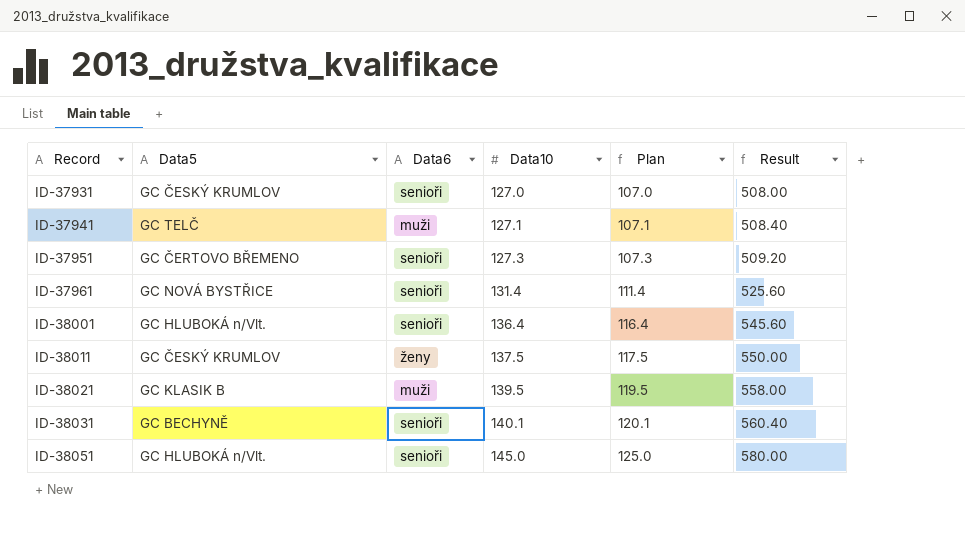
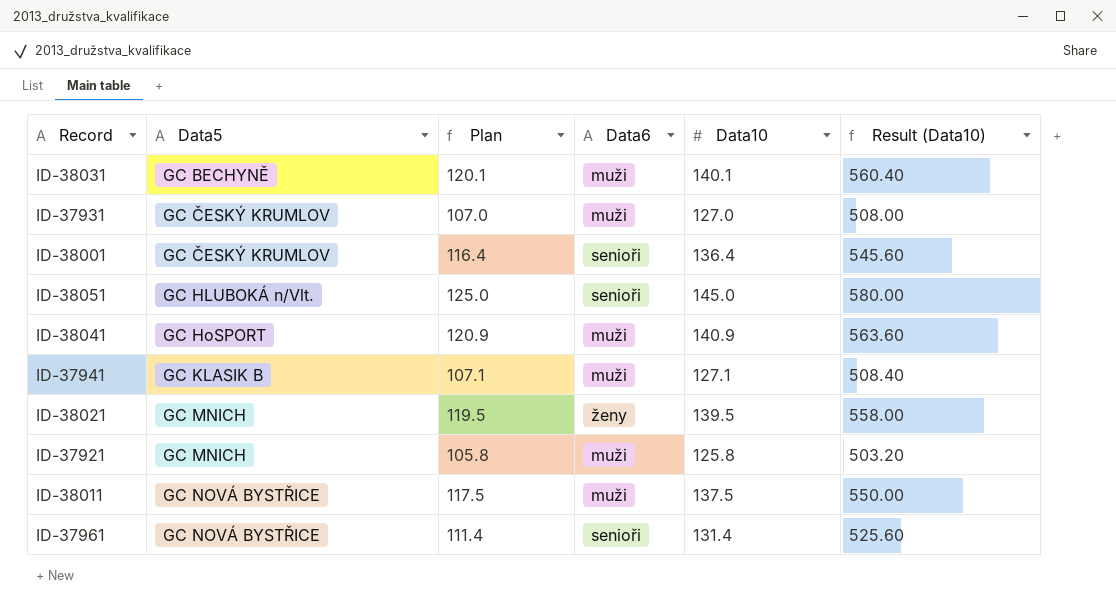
row order: Record ascending -> Data5 ascending
column Plan | position: 5 -> 3
column name: Result -> Result (Data10)
row ID-37951: GC ČERTOVO BŘEMENO | senioři | 127.3 | 107.3 | 509.20 -> none
ID-38031 | Data6: senioři -> muži
ID-37931 | Data6: senioři -> muži
ID-38001 | Data5: GC HLUBOKÁ n/Vlt. -> GC ČESKÝ KRUMLOV
row ID-38041: none -> GC HoSPORT | 120.9 | muži | 140.9 | 563.60
ID-37941 | Data5: GC TELČ -> GC KLASIK B
ID-38021 | Data5: GC KLASIK B -> GC MNICH
ID-38021 | Data6: muži -> ženy
row ID-37921: none -> GC MNICH | 105.8 | muži | 125.8 | 503.20
ID-38011 | Data5: GC ČESKÝ KRUMLOV -> GC NOVÁ BYSTŘICE
ID-38011 | Data6: ženy -> muži

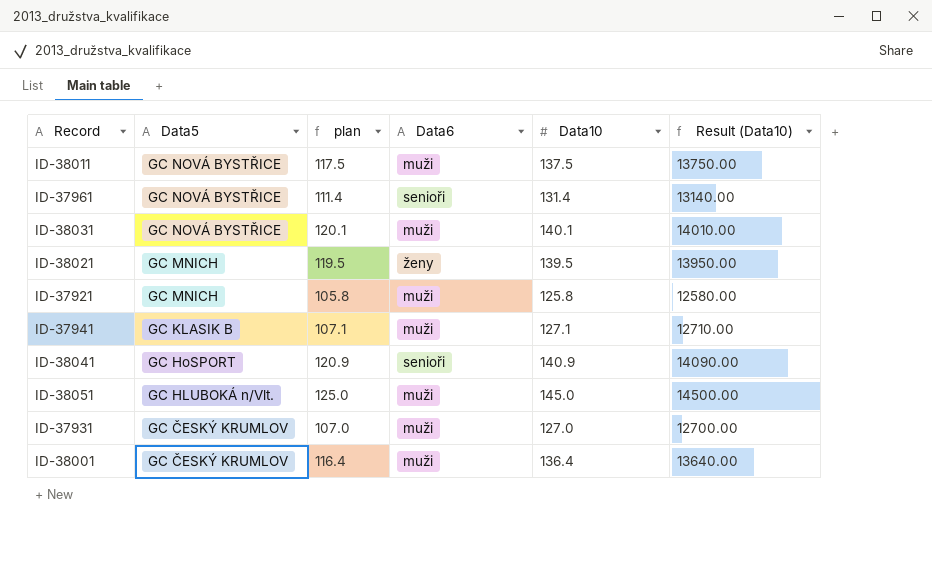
row order: Data5 ascending -> Data5 descending
column name: Plan -> plan
column Result (Data10) | formula: [Data10] * 4 -> [Data10] * 100
ID-38031 | Data5: GC BECHYNĚ -> GC NOVÁ BYSTŘICE
ID-38041 | Data6: muži -> senioři
ID-38051 | Data6: senioři -> muži
ID-38001 | Data6: senioři -> muži

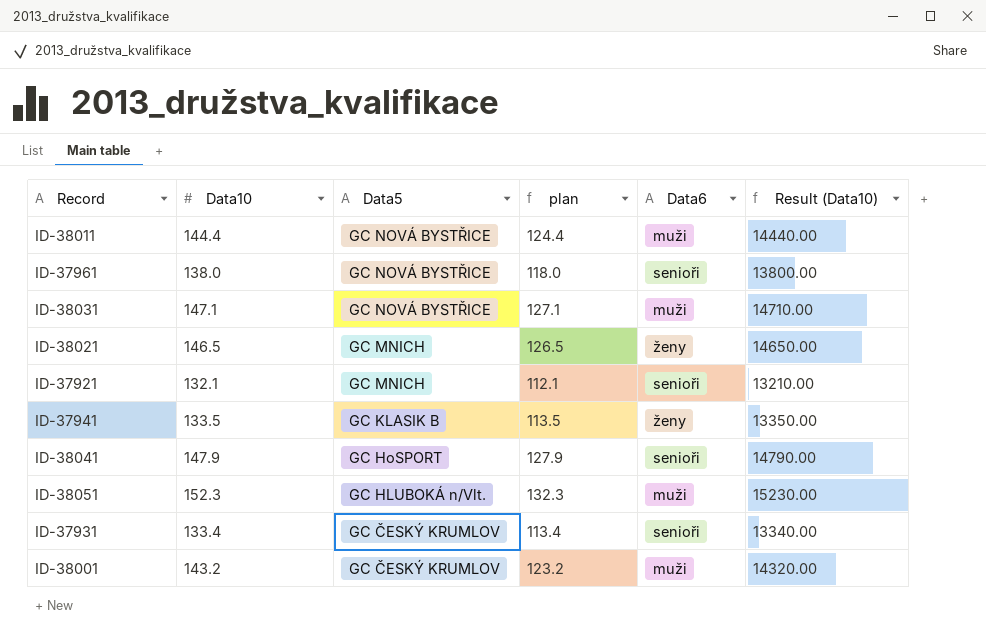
column Data10 | position: 5 -> 2
ID-38011 | Data10: 137.5 -> 144.4
ID-38011 | plan: 117.5 -> 124.4
ID-38011 | Result (Data10): 13750.00 -> 14440.00
ID-37961 | Data10: 131.4 -> 138.0
ID-37961 | plan: 111.4 -> 118.0
ID-37961 | Result (Data10): 13140.00 -> 13800.00
ID-38031 | Data10: 140.1 -> 147.1
ID-38031 | plan: 120.1 -> 127.1
ID-38031 | Result (Data10): 14010.00 -> 14710.00
ID-38021 | Data10: 139.5 -> 146.5
ID-38021 | plan: 119.5 -> 126.5
ID-38021 | Result (Data10): 13950.00 -> 14650.00
ID-37921 | Data10: 125.8 -> 132.1
ID-37921 | plan: 105.8 -> 112.1
ID-37921 | Data6: muži -> senioři
ID-37921 | Result (Data10): 12580.00 -> 13210.00
ID-37941 | Data10: 127.1 -> 133.5
ID-37941 | plan: 107.1 -> 113.5
ID-37941 | Data6: muži -> ženy
ID-37941 | Result (Data10): 12710.00 -> 13350.00
ID-38041 | Data10: 140.9 -> 147.9
ID-38041 | plan: 120.9 -> 127.9
ID-38041 | Result (Data10): 14090.00 -> 14790.00
ID-38051 | Data10: 145.0 -> 152.3
ID-38051 | plan: 125.0 -> 132.3
ID-38051 | Result (Data10): 14500.00 -> 15230.00
ID-37931 | Data10: 127.0 -> 133.4
ID-37931 | plan: 107.0 -> 113.4
ID-37931 | Data6: muži -> senioři
ID-37931 | Result (Data10): 12700.00 -> 13340.00
ID-38001 | Data10: 136.4 -> 143.2
ID-38001 | plan: 116.4 -> 123.2
ID-38001 | Result (Data10): 13640.00 -> 14320.00

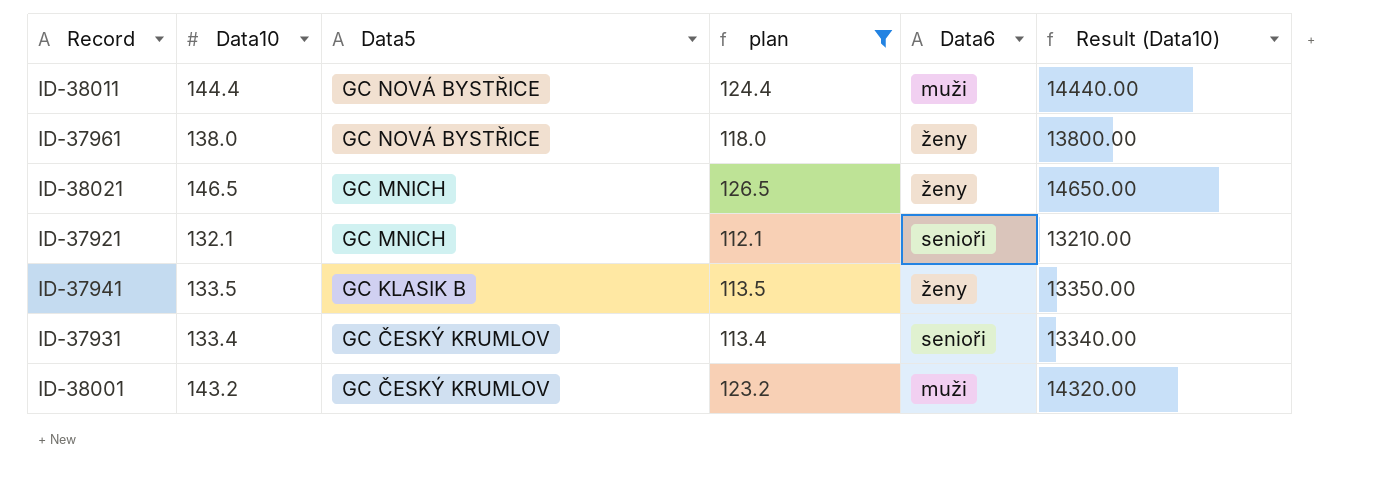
filter: none -> plan <= 126.5
ID-37961 | Data6: senioři -> ženy

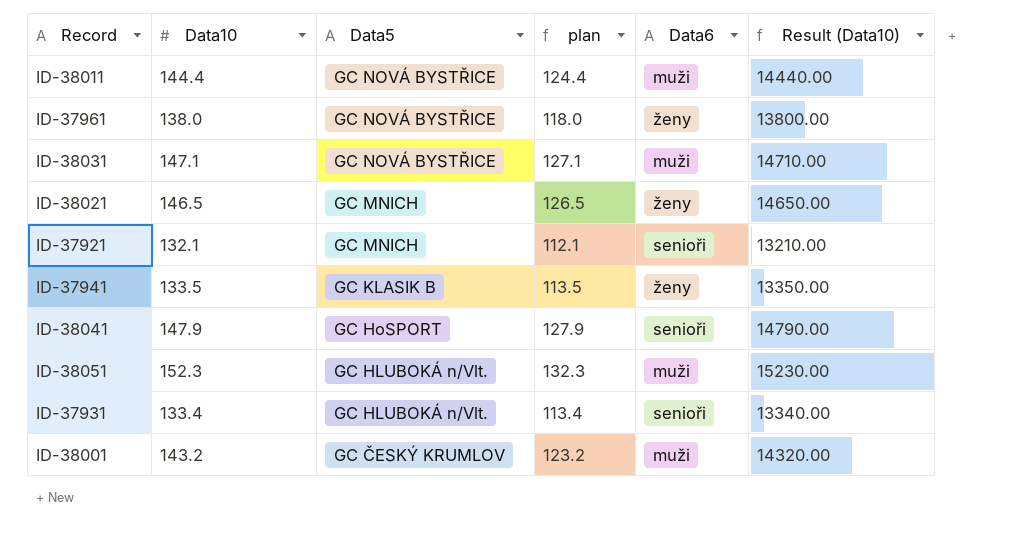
filter: plan <= 126.5 -> none
ID-37931 | Data5: GC ČESKÝ KRUMLOV -> GC HLUBOKÁ n/Vlt.

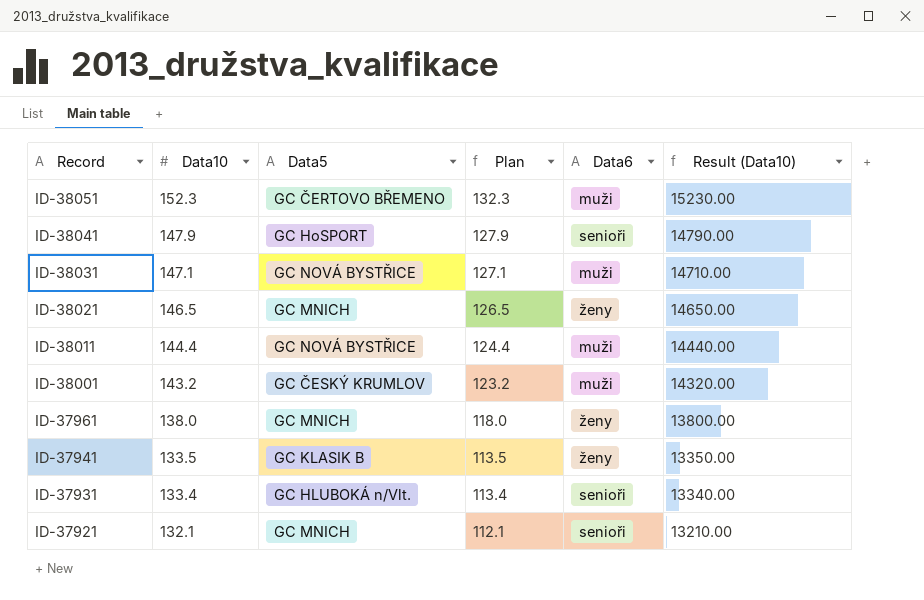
row order: Data5 descending -> Record descending
column name: plan -> Plan
ID-38051 | Data5: GC HLUBOKÁ n/Vlt. -> GC ČERTOVO BŘEMENO
ID-37961 | Data5: GC NOVÁ BYSTŘICE -> GC MNICH

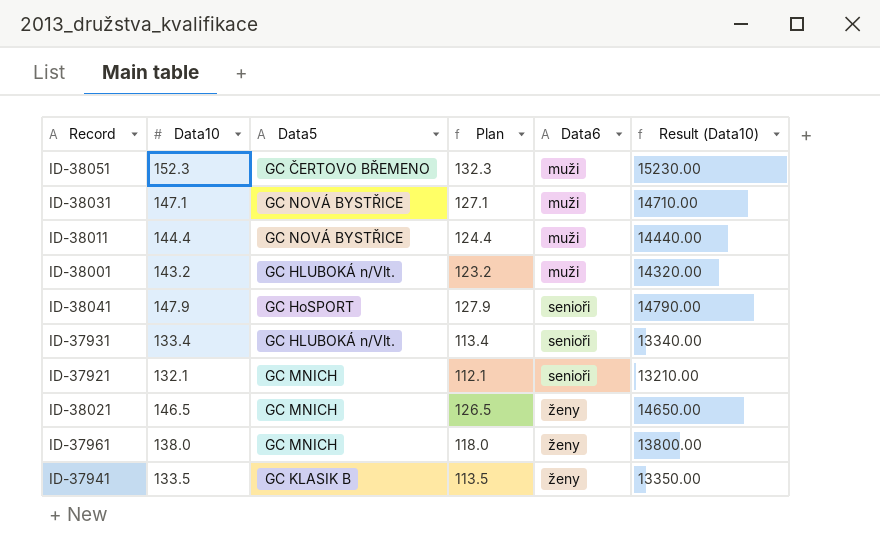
row order: Record descending -> Data6 ascending
ID-38001 | Data5: GC ČESKÝ KRUMLOV -> GC HLUBOKÁ n/Vlt.

